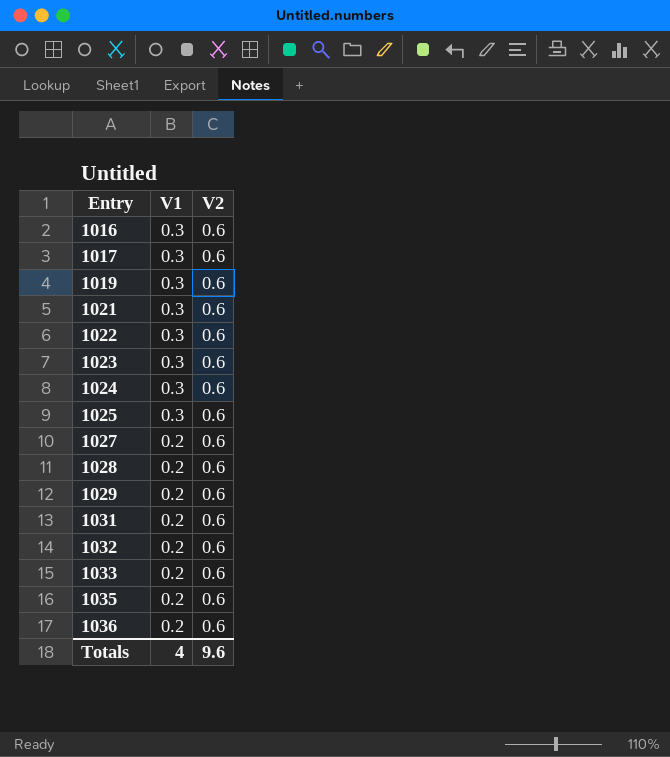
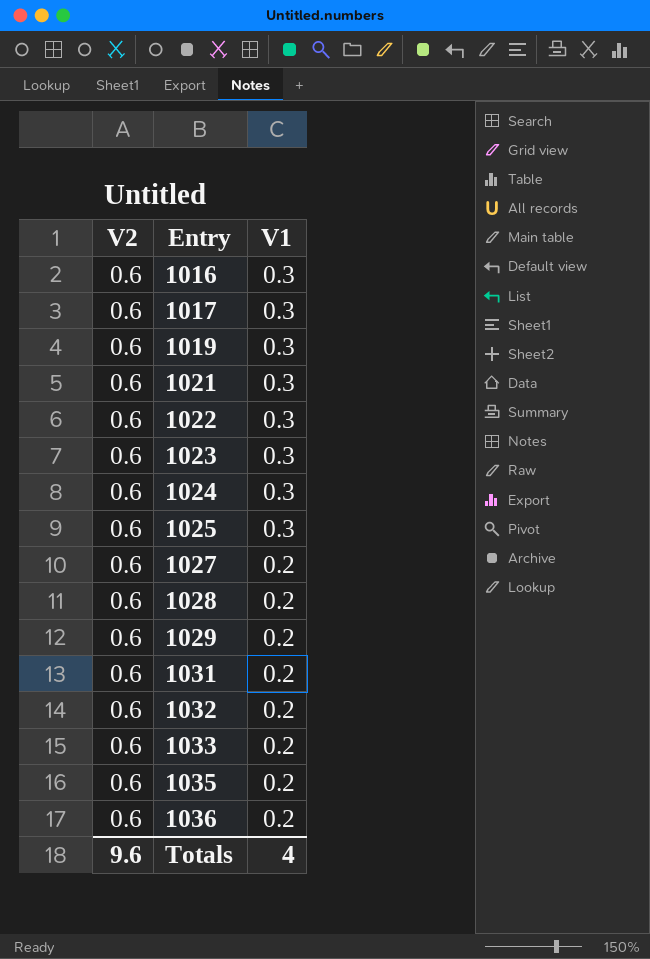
column V2 | position: 3 -> 1

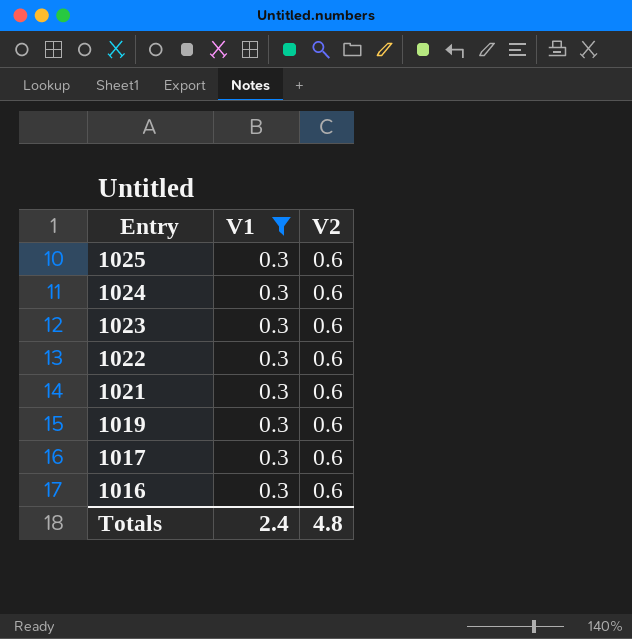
filter: none -> V1 = 0.3
row order: Entry ascending -> Entry descending
column V2 | position: 1 -> 3
Totals | V1: 4 -> 2.4
Totals | V2: 9.6 -> 4.8

